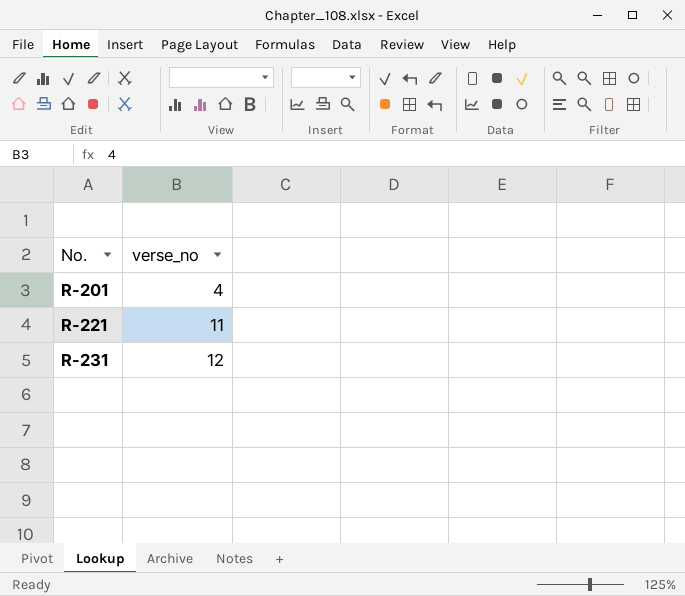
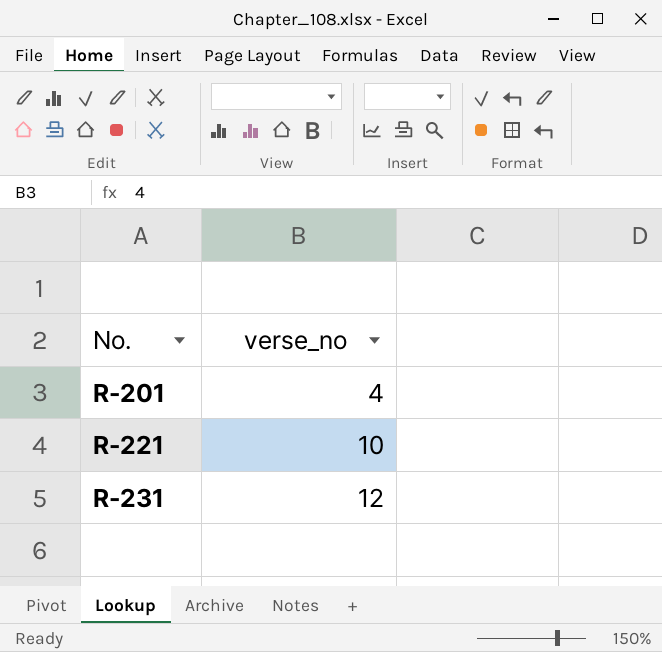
R-221 | verse_no: 11 -> 10

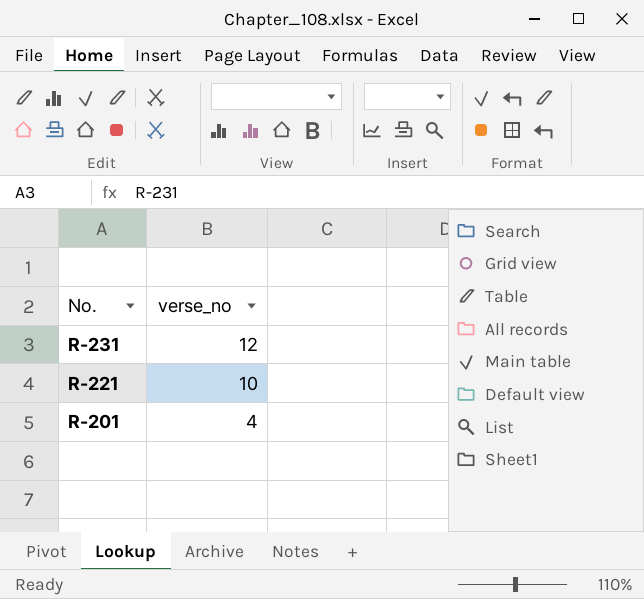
row order: No. ascending -> No. descending

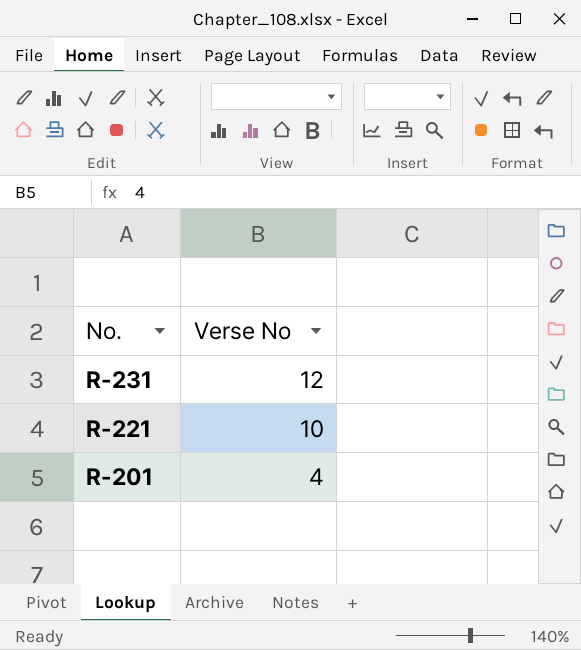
column name: verse_no -> Verse No

